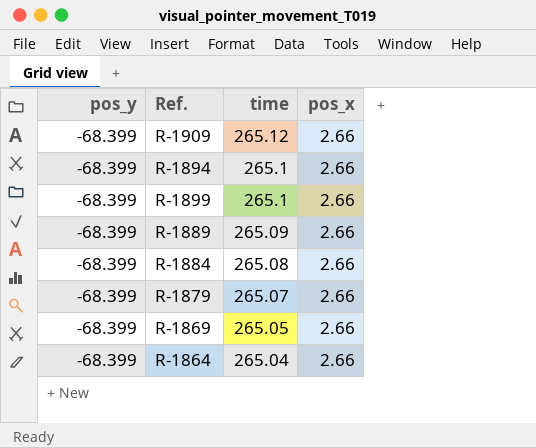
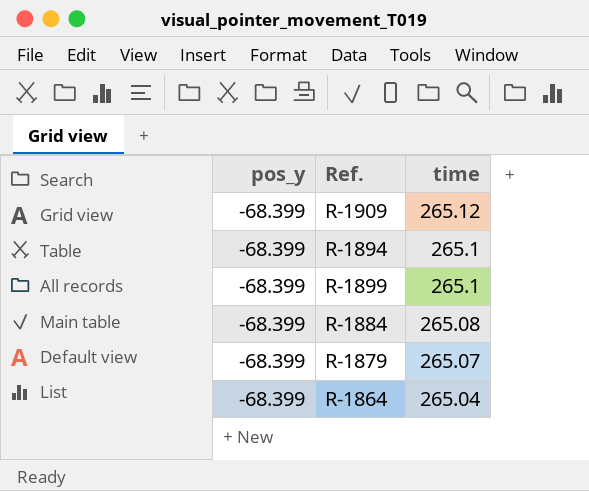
column pos_x | position: 4 -> none
row R-1889: -68.399 | 265.09 | 2.66 -> none
row R-1869: -68.399 | 265.05 | 2.66 -> none

